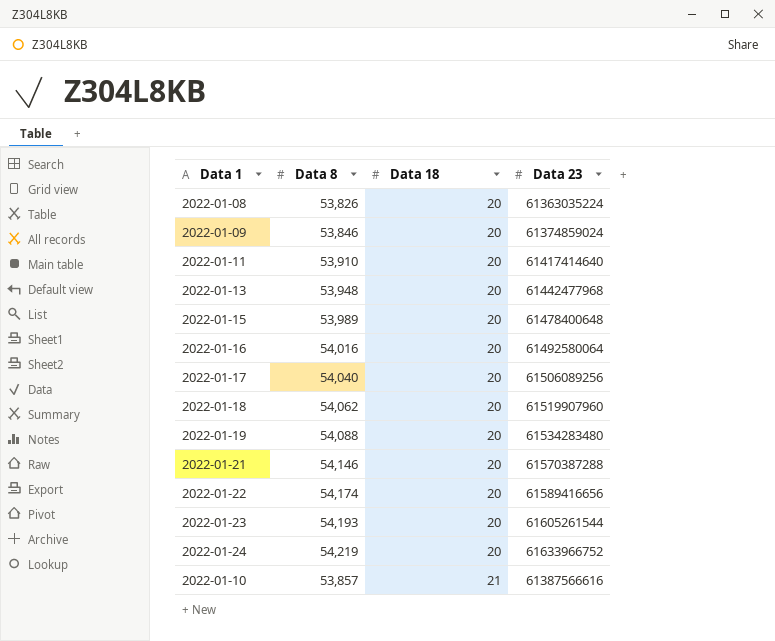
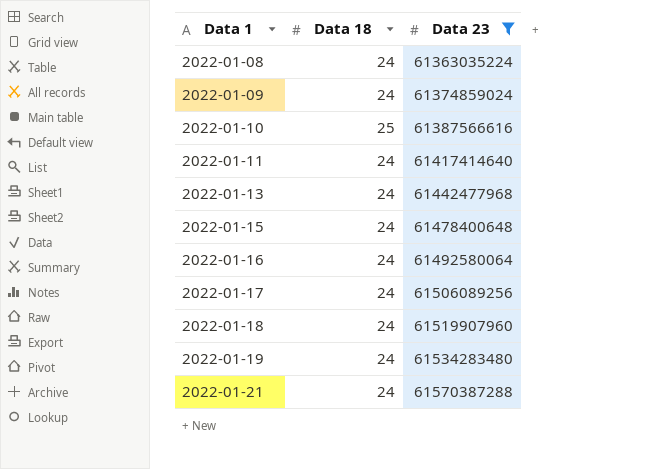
filter: none -> Data 23 <= 61570387288
row order: Data 18 ascending -> Data 1 ascending
column Data 8 | position: 2 -> none
2022-01-08 | Data 18: 20 -> 24
2022-01-09 | Data 18: 20 -> 24
2022-01-10 | Data 18: 21 -> 25
2022-01-11 | Data 18: 20 -> 24
2022-01-13 | Data 18: 20 -> 24
2022-01-15 | Data 18: 20 -> 24
2022-01-16 | Data 18: 20 -> 24
2022-01-17 | Data 18: 20 -> 24
2022-01-18 | Data 18: 20 -> 24
2022-01-19 | Data 18: 20 -> 24
2022-01-21 | Data 18: 20 -> 24

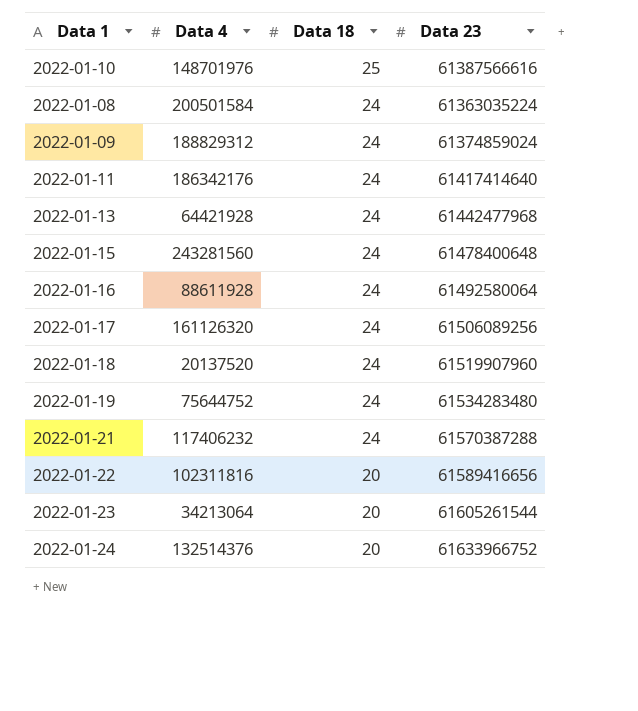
filter: Data 23 <= 61570387288 -> none
row order: Data 1 ascending -> Data 18 descending
column Data 4 | position: none -> 2

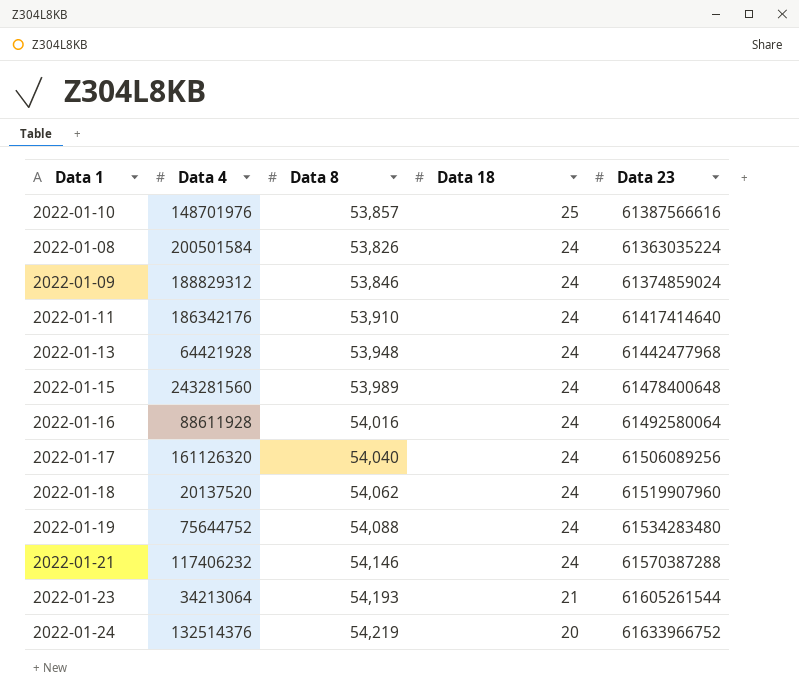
column Data 8 | position: none -> 3
row 2022-01-22: 102311816 | 20 | 61589416656 -> none
2022-01-23 | Data 18: 20 -> 21

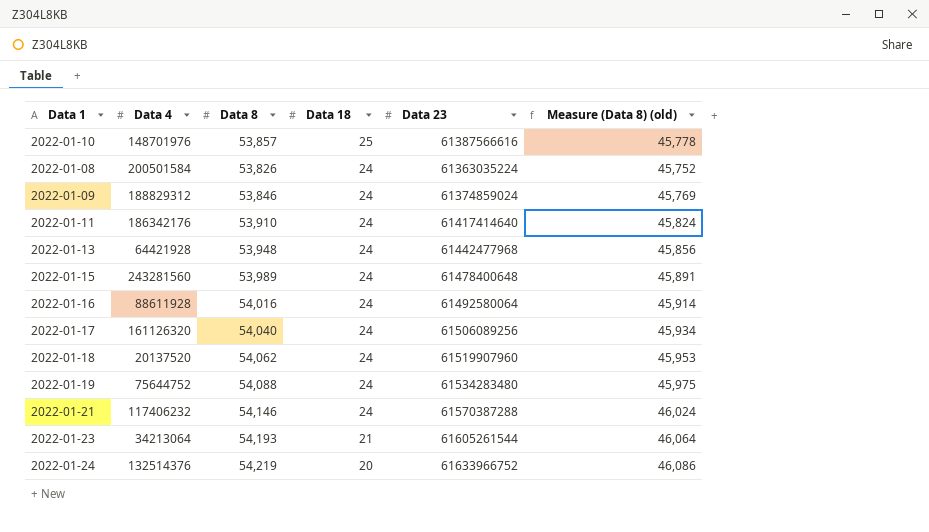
column Measure (Data 8) (old) | formula: none -> [Data 8] * 0.85

